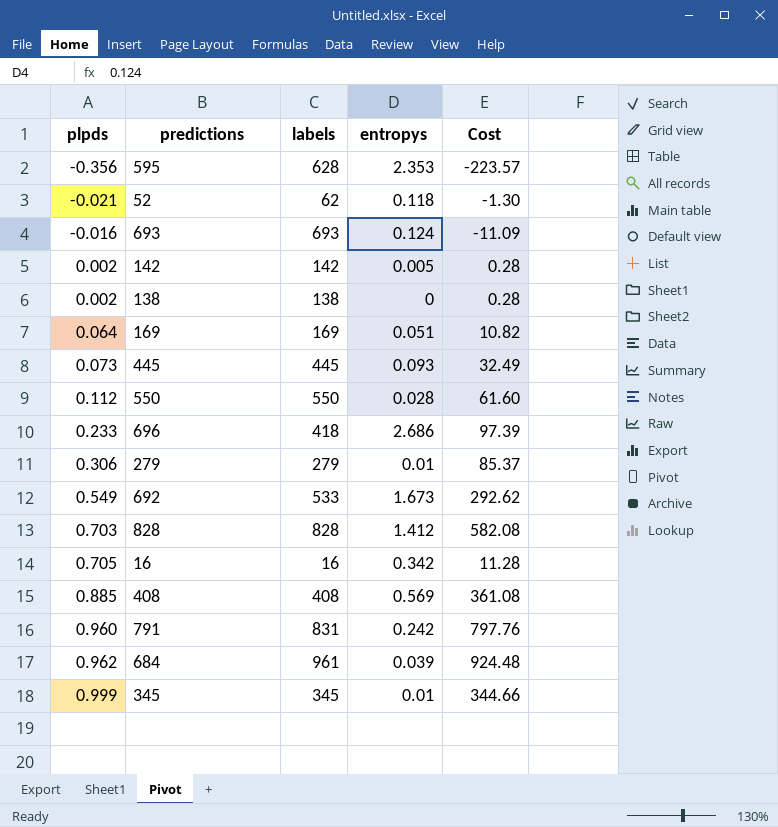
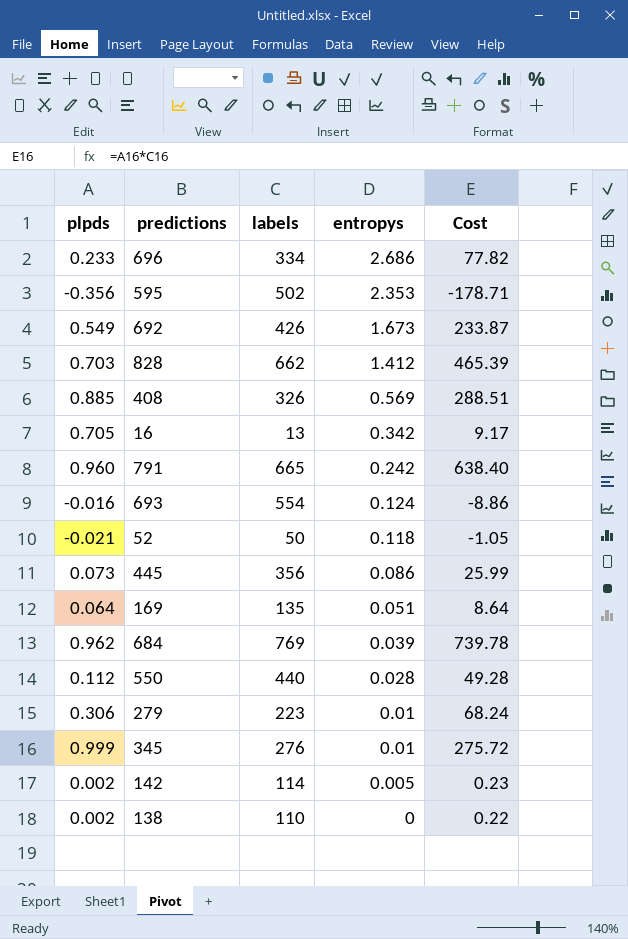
row order: plpds ascending -> entropys descending
696 | labels: 418 -> 334
696 | Cost: 97.39 -> 77.82
595 | labels: 628 -> 502
595 | Cost: -223.57 -> -178.71
692 | labels: 533 -> 426
692 | Cost: 292.62 -> 233.87
828 | labels: 828 -> 662
828 | Cost: 582.08 -> 465.39
408 | labels: 408 -> 326
408 | Cost: 361.08 -> 288.51
16 | labels: 16 -> 13
16 | Cost: 11.28 -> 9.17
791 | labels: 831 -> 665
791 | Cost: 797.76 -> 638.40
693 | labels: 693 -> 554
693 | Cost: -11.09 -> -8.86
52 | labels: 62 -> 50
52 | Cost: -1.30 -> -1.05
445 | labels: 445 -> 356
445 | entropys: 0.093 -> 0.086
445 | Cost: 32.49 -> 25.99
169 | labels: 169 -> 135
169 | Cost: 10.82 -> 8.64
684 | labels: 961 -> 769
684 | Cost: 924.48 -> 739.78
550 | labels: 550 -> 440
550 | Cost: 61.60 -> 49.28
279 | labels: 279 -> 223
279 | Cost: 85.37 -> 68.24
345 | labels: 345 -> 276
345 | Cost: 344.66 -> 275.72
142 | labels: 142 -> 114
142 | Cost: 0.28 -> 0.23
138 | labels: 138 -> 110
138 | Cost: 0.28 -> 0.22

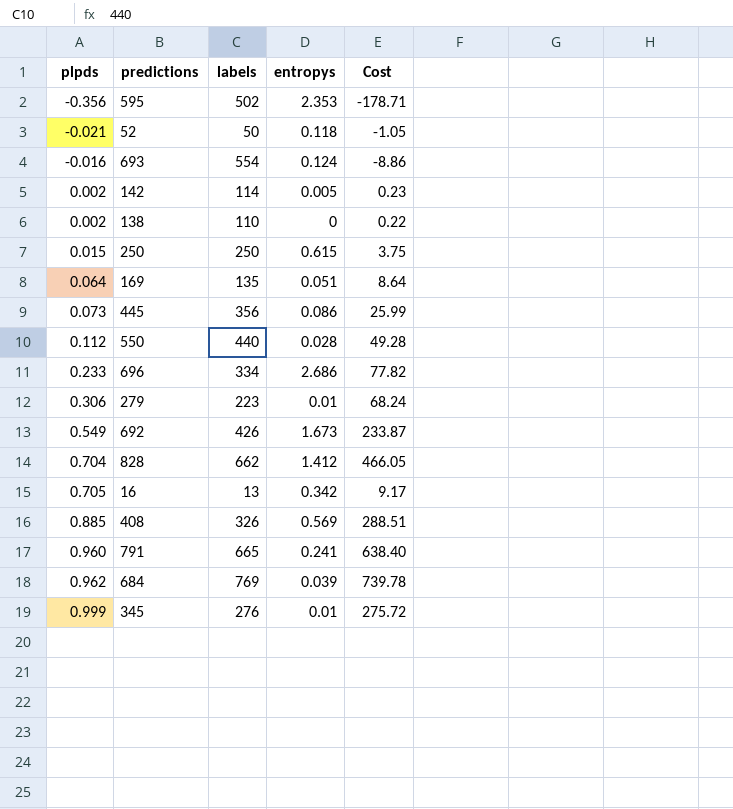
row order: entropys descending -> plpds ascending
row 250: none -> 0.015 | 250 | 0.615 | 3.75
828 | plpds: 0.703 -> 0.704
828 | Cost: 465.39 -> 466.05
791 | entropys: 0.242 -> 0.241

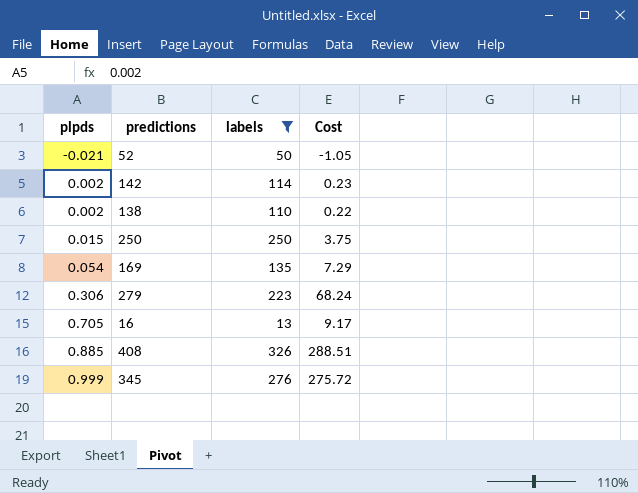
filter: none -> labels <= 326
column entropys | position: 4 -> none
169 | plpds: 0.064 -> 0.054
169 | Cost: 8.64 -> 7.29

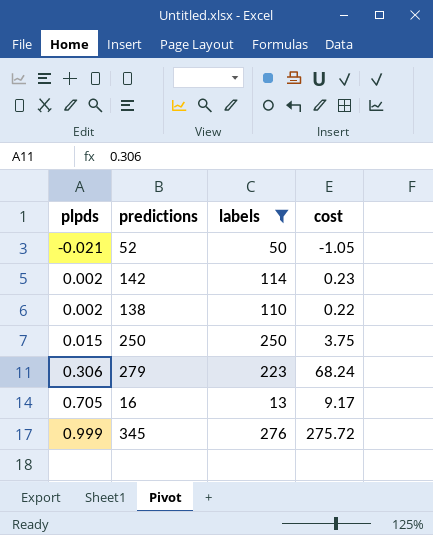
column name: Cost -> cost
row 169: 0.054 | 135 | 7.29 -> none
row 408: 0.885 | 326 | 288.51 -> none

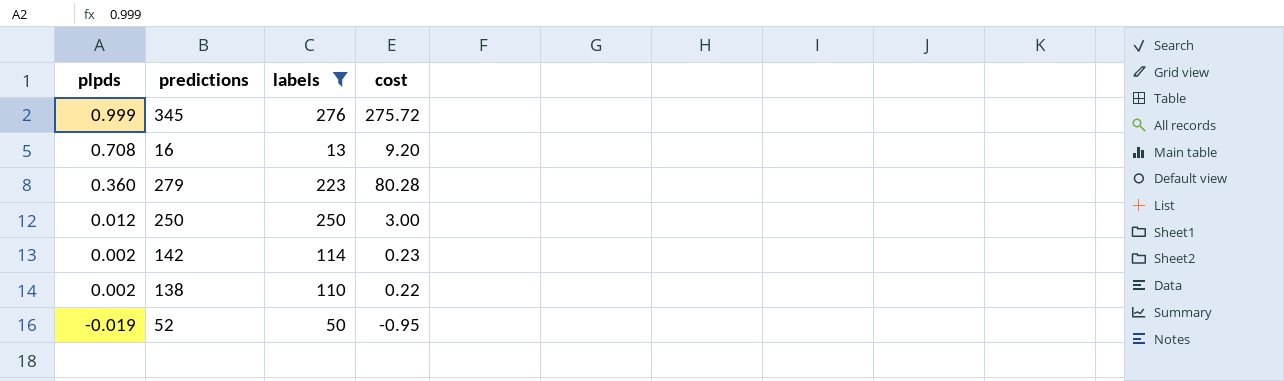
row order: plpds ascending -> plpds descending
16 | plpds: 0.705 -> 0.708
16 | cost: 9.17 -> 9.20
279 | plpds: 0.306 -> 0.360
279 | cost: 68.24 -> 80.28
250 | plpds: 0.015 -> 0.012
250 | cost: 3.75 -> 3.00
52 | plpds: -0.021 -> -0.019
52 | cost: -1.05 -> -0.95

